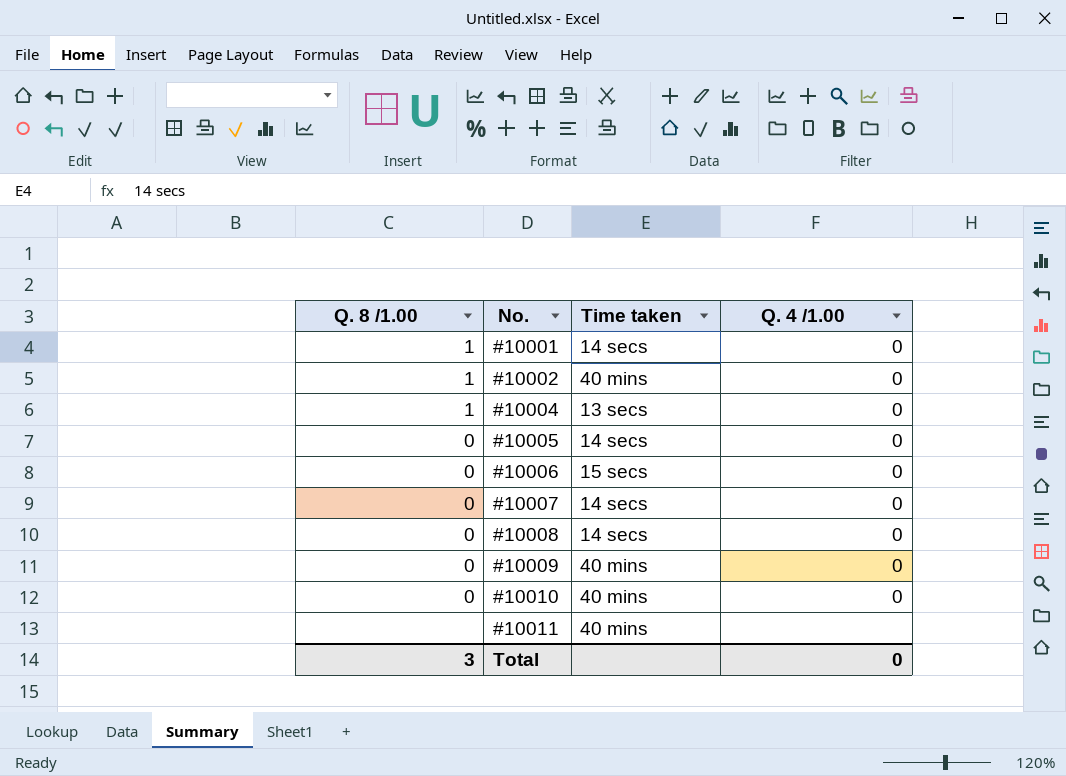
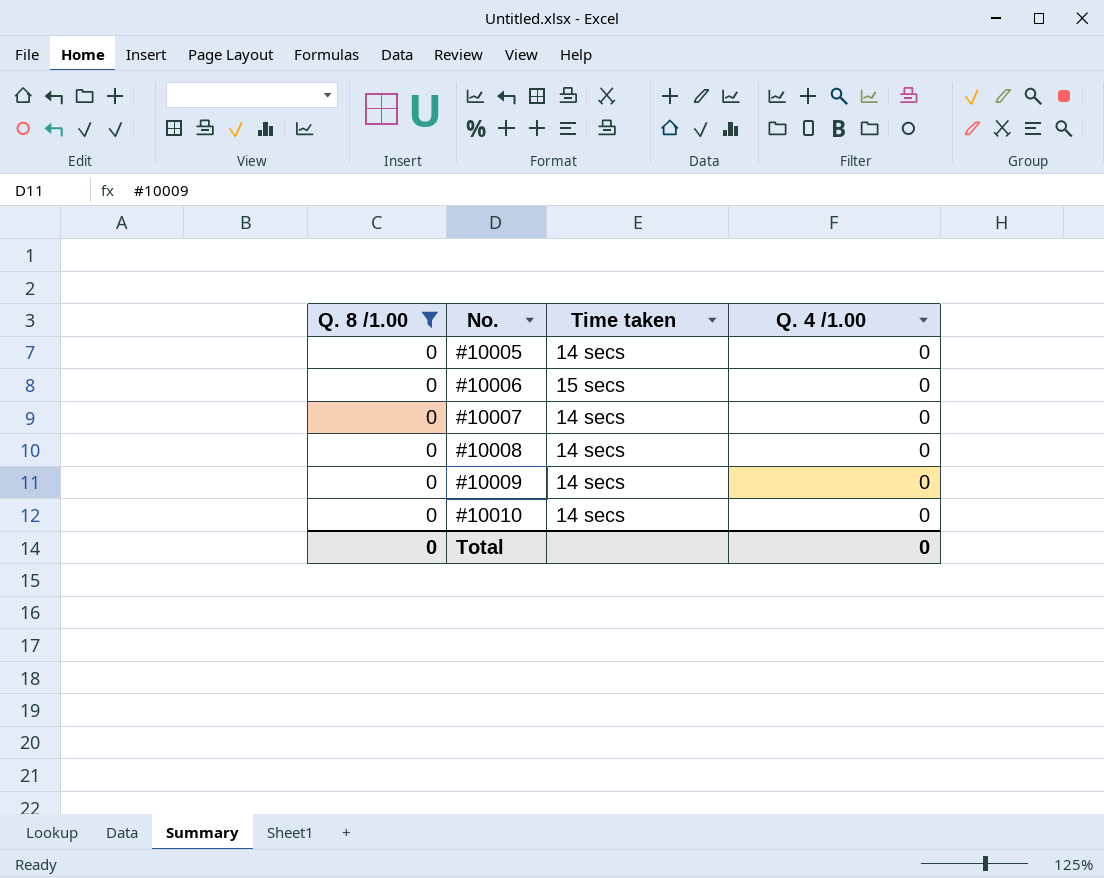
filter: none -> Q. 8 /1.00 = 0
#10009 | Time taken: 40 mins -> 14 secs
#10010 | Time taken: 40 mins -> 14 secs
Total | Q. 8 /1.00: 3 -> 0

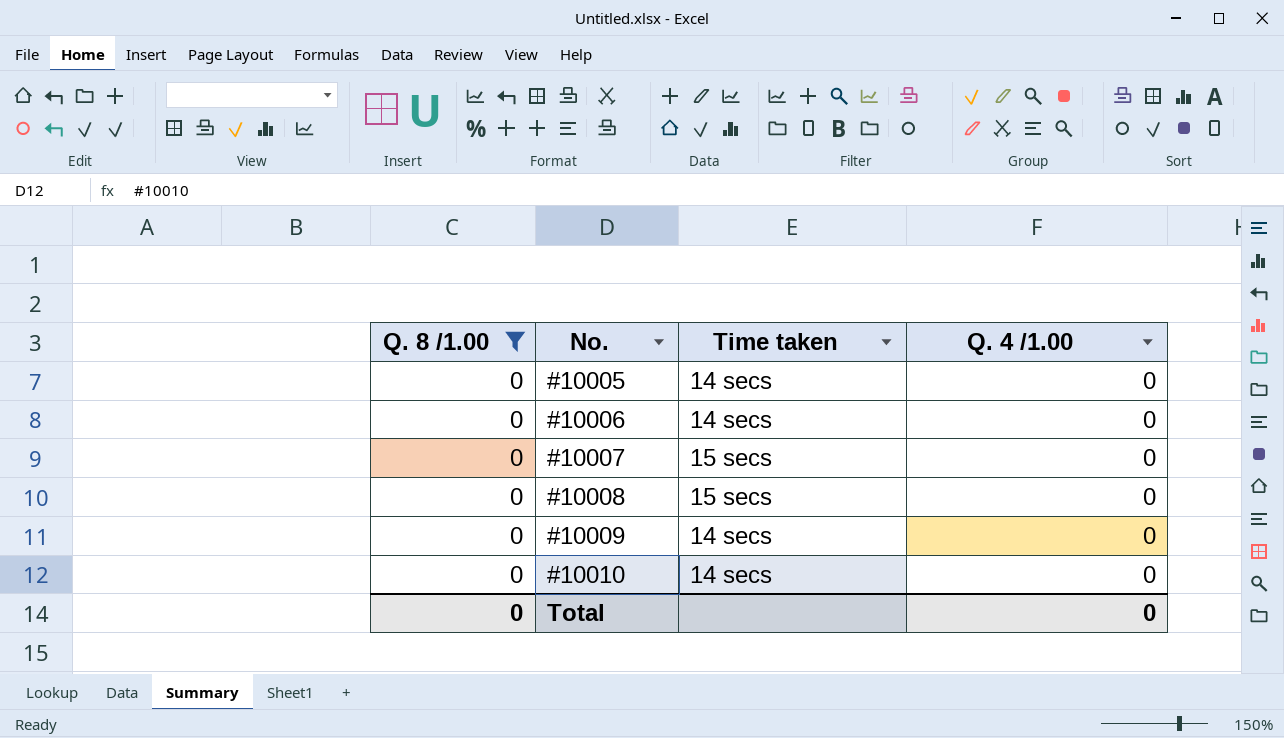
#10006 | Time taken: 15 secs -> 14 secs
#10007 | Time taken: 14 secs -> 15 secs
#10008 | Time taken: 14 secs -> 15 secs

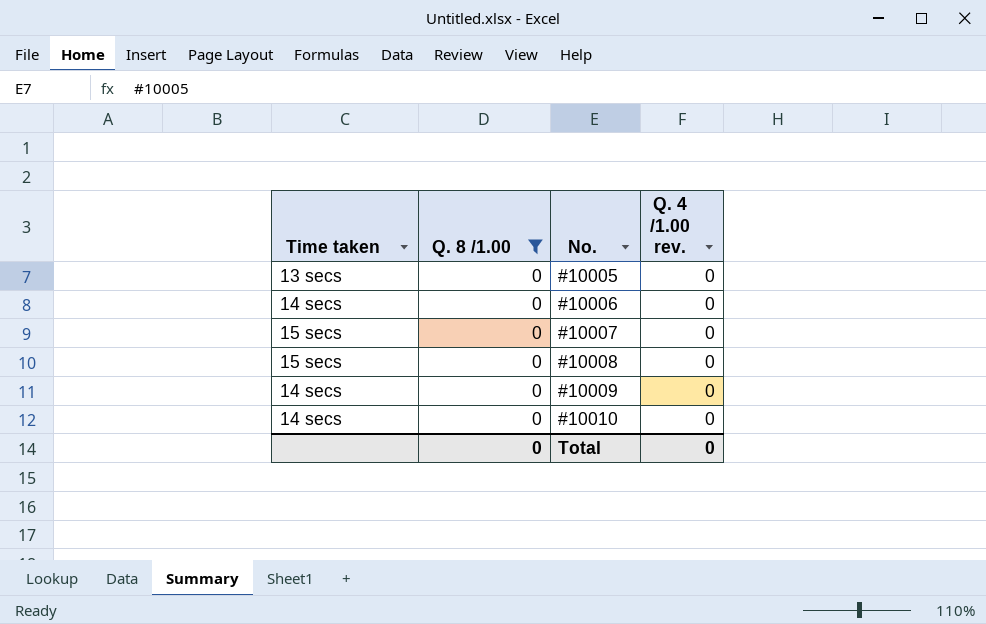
column Time taken | position: 3 -> 1
column name: Q. 4 /1.00 -> Q. 4 /1.00 rev.
#10005 | Time taken: 14 secs -> 13 secs

